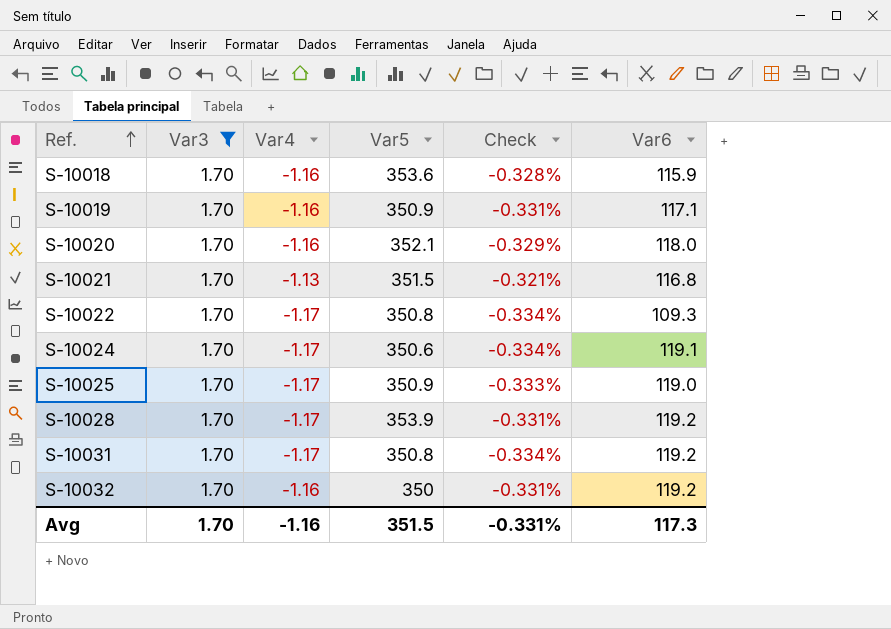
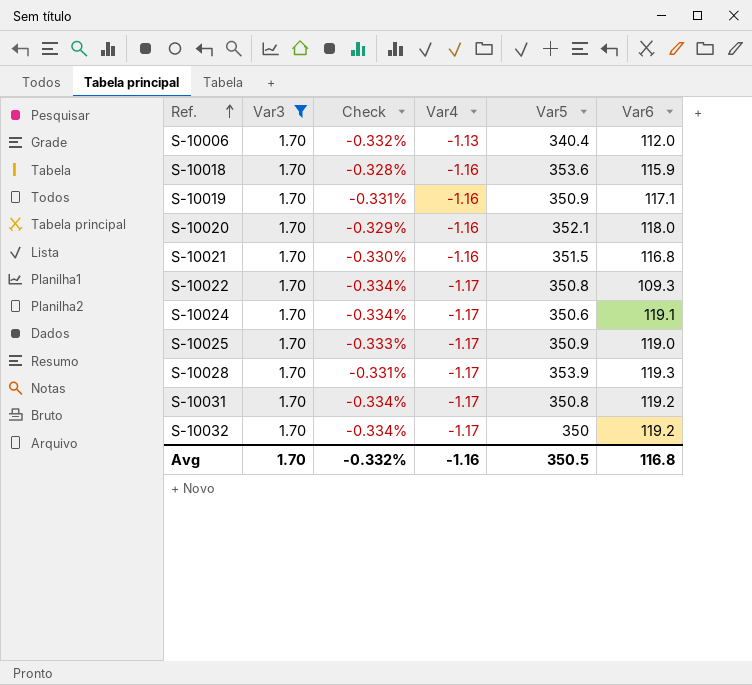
column Check | position: 5 -> 3
row S-10006: none -> 1.70 | -0.332% | -1.13 | 340.4 | 112.0
S-10021 | Check: -0.321% -> -0.330%
S-10021 | Var4: -1.13 -> -1.16
S-10028 | Var6: 119.2 -> 119.3
S-10032 | Check: -0.331% -> -0.334%
S-10032 | Var4: -1.16 -> -1.17
Avg | Check: -0.331% -> -0.332%
Avg | Var5: 351.5 -> 350.5
Avg | Var6: 117.3 -> 116.8

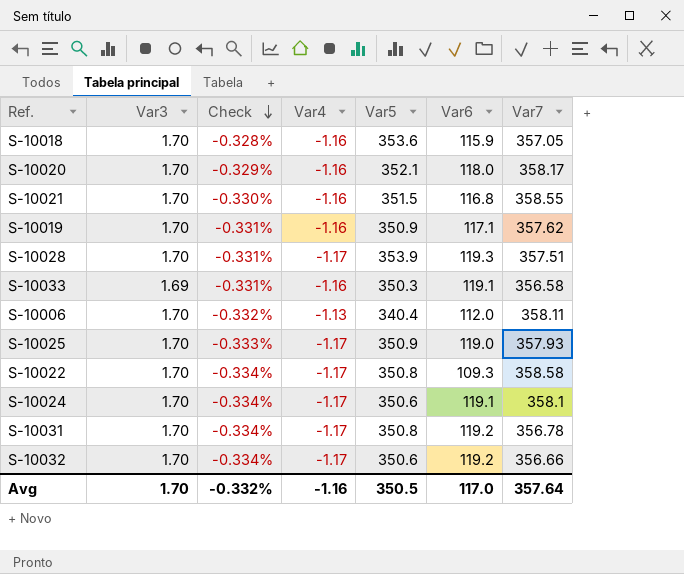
filter: Var3 = 1.70 -> none
row order: Ref. ascending -> Check descending
column Var7 | position: none -> 7
S-10032 | Var5: 350 -> 350.6
Avg | Var6: 116.8 -> 117.0

